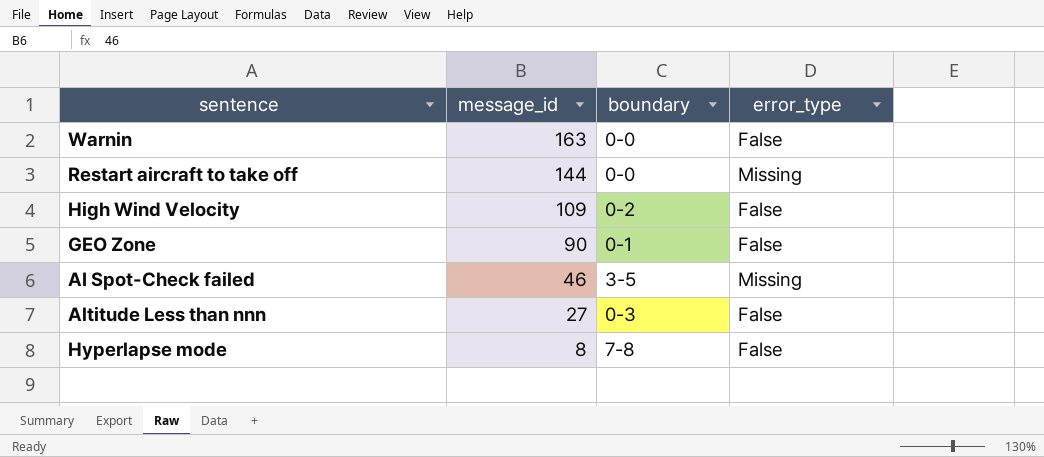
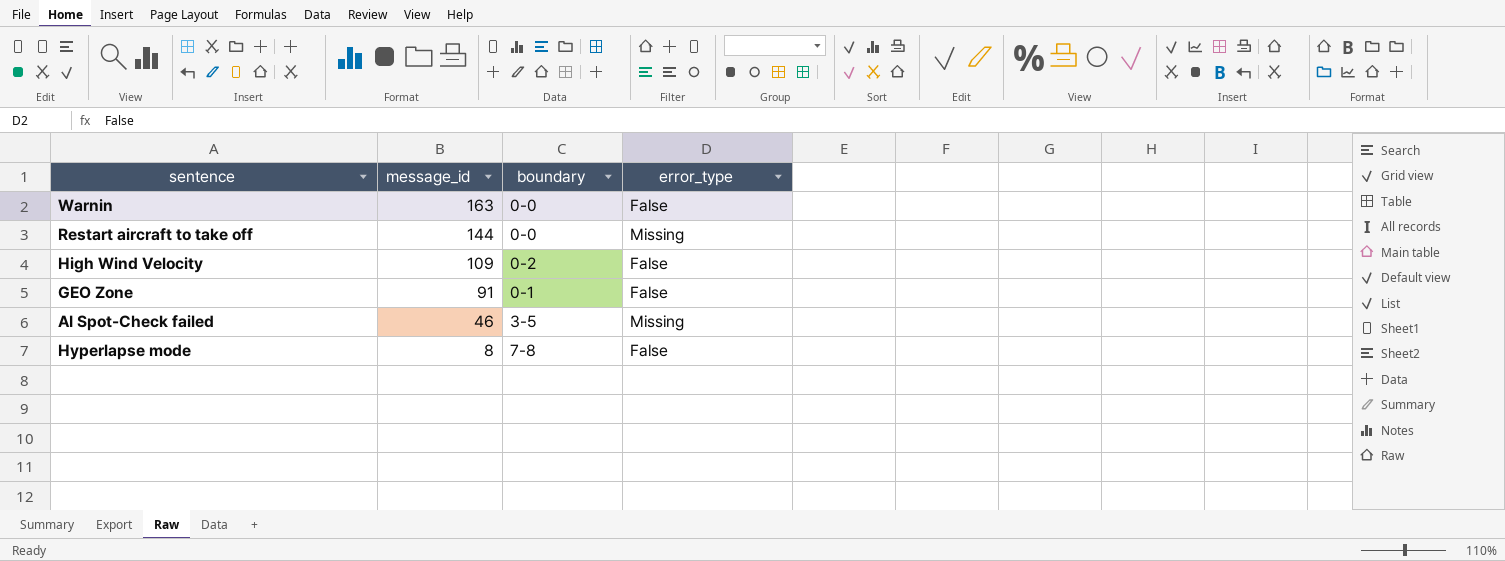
row Altitude Less than nnn: 27 | 0-3 | False -> none
GEO Zone | message_id: 90 -> 91

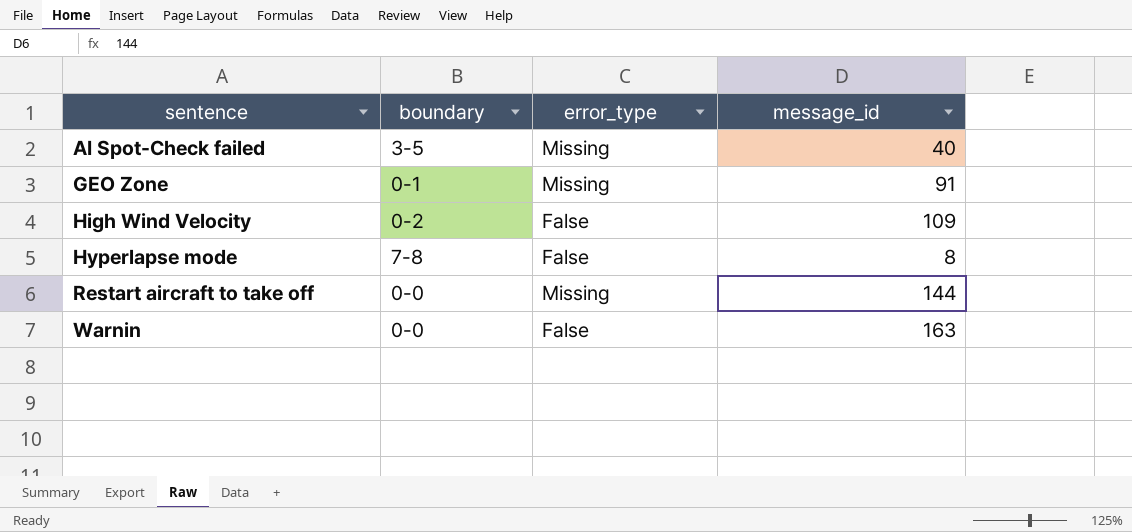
row order: message_id descending -> sentence ascending
column message_id | position: 2 -> 4
AI Spot-Check failed | message_id: 46 -> 40
GEO Zone | error_type: False -> Missing

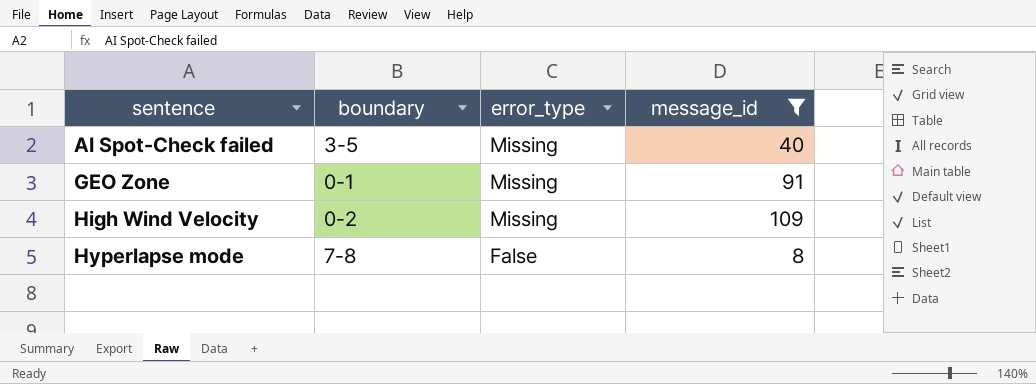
filter: none -> message_id <= 109
High Wind Velocity | error_type: False -> Missing

